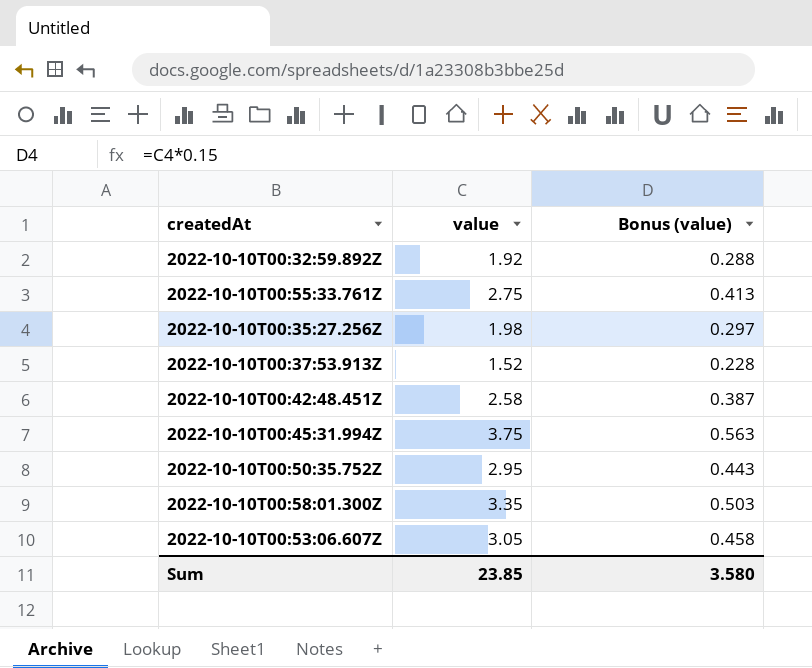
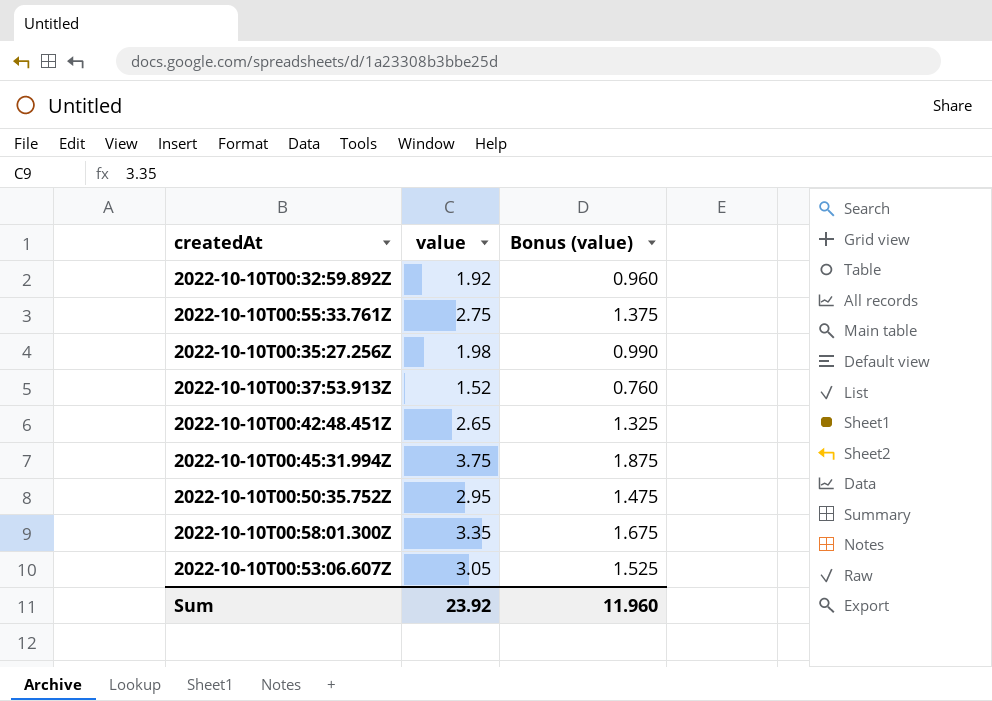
column Bonus (value) | formula: [value] * 0.15 -> [value] * 0.5
2022-10-10T00:42:48.451Z | value: 2.58 -> 2.65
Sum | value: 23.85 -> 23.92
Sum | Bonus (value): 3.580 -> 11.960

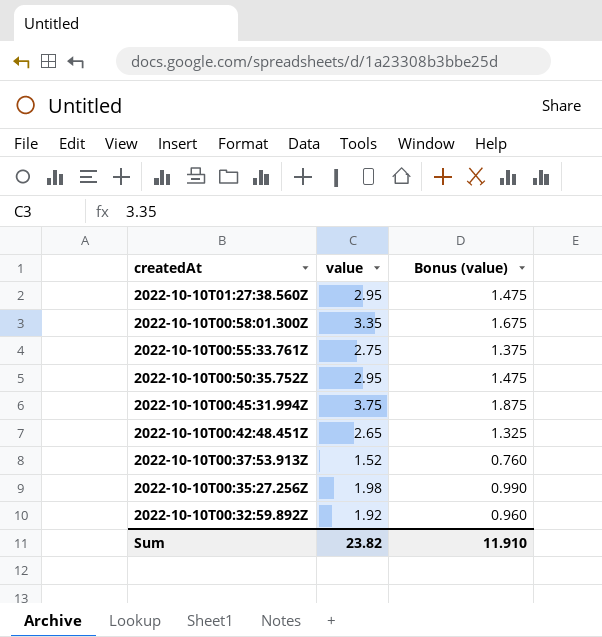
row order: none -> createdAt descending
row 2022-10-10T00:53:06.607Z: 3.05 | 1.525 -> none
row 2022-10-10T01:27:38.560Z: none -> 2.95 | 1.475
Sum | value: 23.92 -> 23.82
Sum | Bonus (value): 11.960 -> 11.910

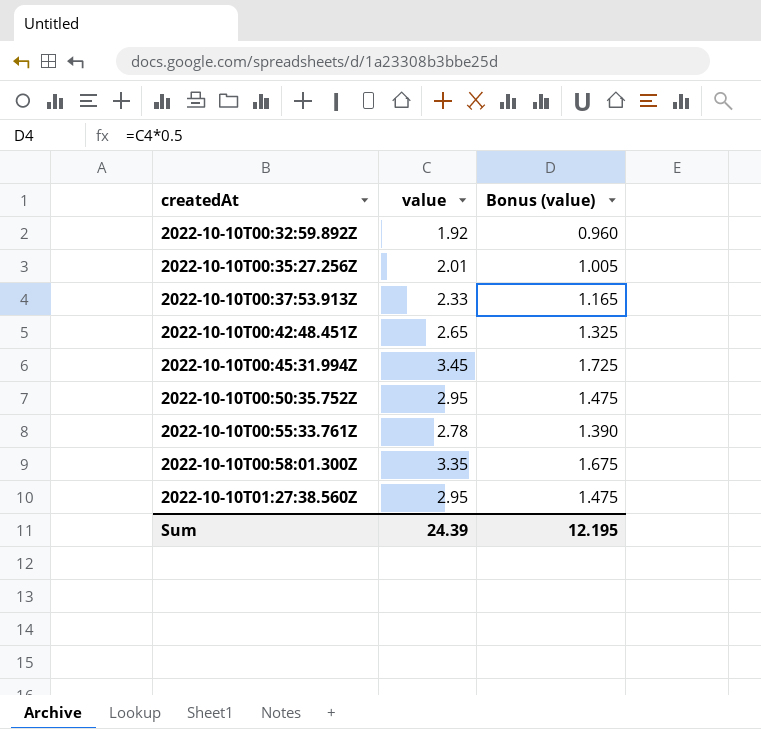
row order: createdAt descending -> createdAt ascending
2022-10-10T00:35:27.256Z | value: 1.98 -> 2.01
2022-10-10T00:35:27.256Z | Bonus (value): 0.990 -> 1.005
2022-10-10T00:37:53.913Z | value: 1.52 -> 2.33
2022-10-10T00:37:53.913Z | Bonus (value): 0.760 -> 1.165
2022-10-10T00:45:31.994Z | value: 3.75 -> 3.45
2022-10-10T00:45:31.994Z | Bonus (value): 1.875 -> 1.725
2022-10-10T00:55:33.761Z | value: 2.75 -> 2.78
2022-10-10T00:55:33.761Z | Bonus (value): 1.375 -> 1.390
Sum | value: 23.82 -> 24.39
Sum | Bonus (value): 11.910 -> 12.195

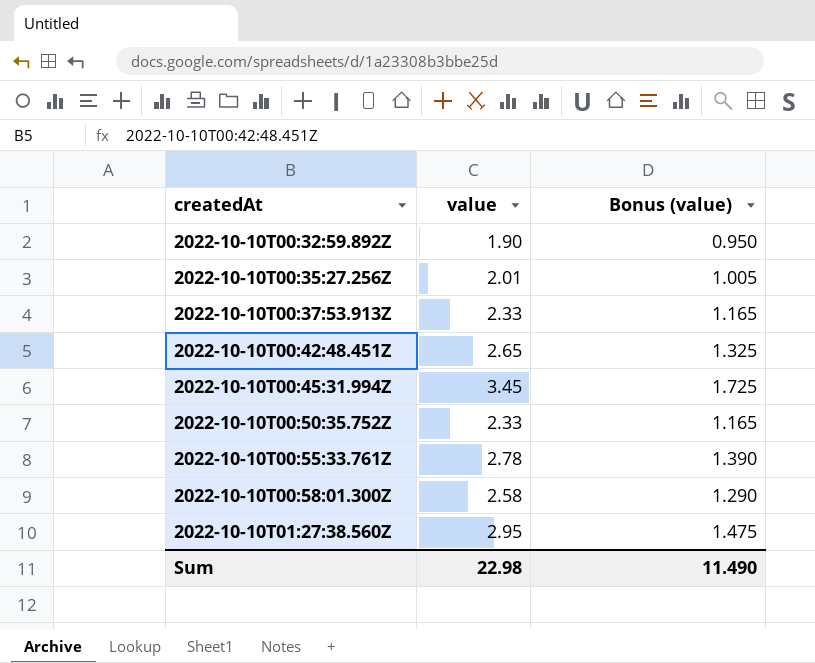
2022-10-10T00:32:59.892Z | value: 1.92 -> 1.90
2022-10-10T00:32:59.892Z | Bonus (value): 0.960 -> 0.950
2022-10-10T00:50:35.752Z | value: 2.95 -> 2.33
2022-10-10T00:50:35.752Z | Bonus (value): 1.475 -> 1.165
2022-10-10T00:58:01.300Z | value: 3.35 -> 2.58
2022-10-10T00:58:01.300Z | Bonus (value): 1.675 -> 1.290
Sum | value: 24.39 -> 22.98
Sum | Bonus (value): 12.195 -> 11.490

